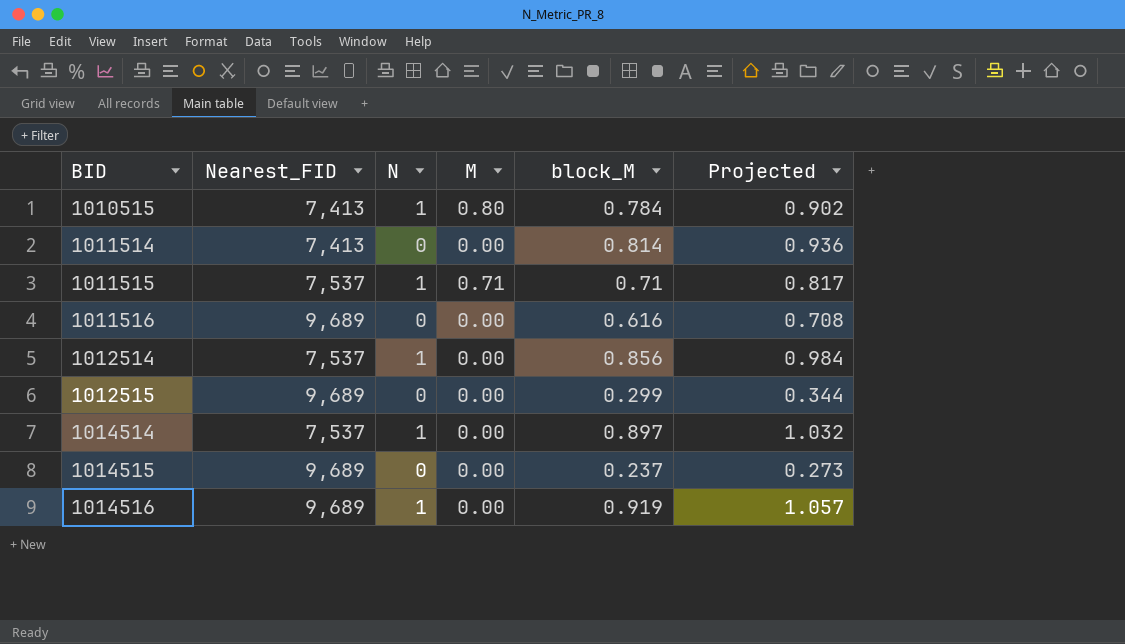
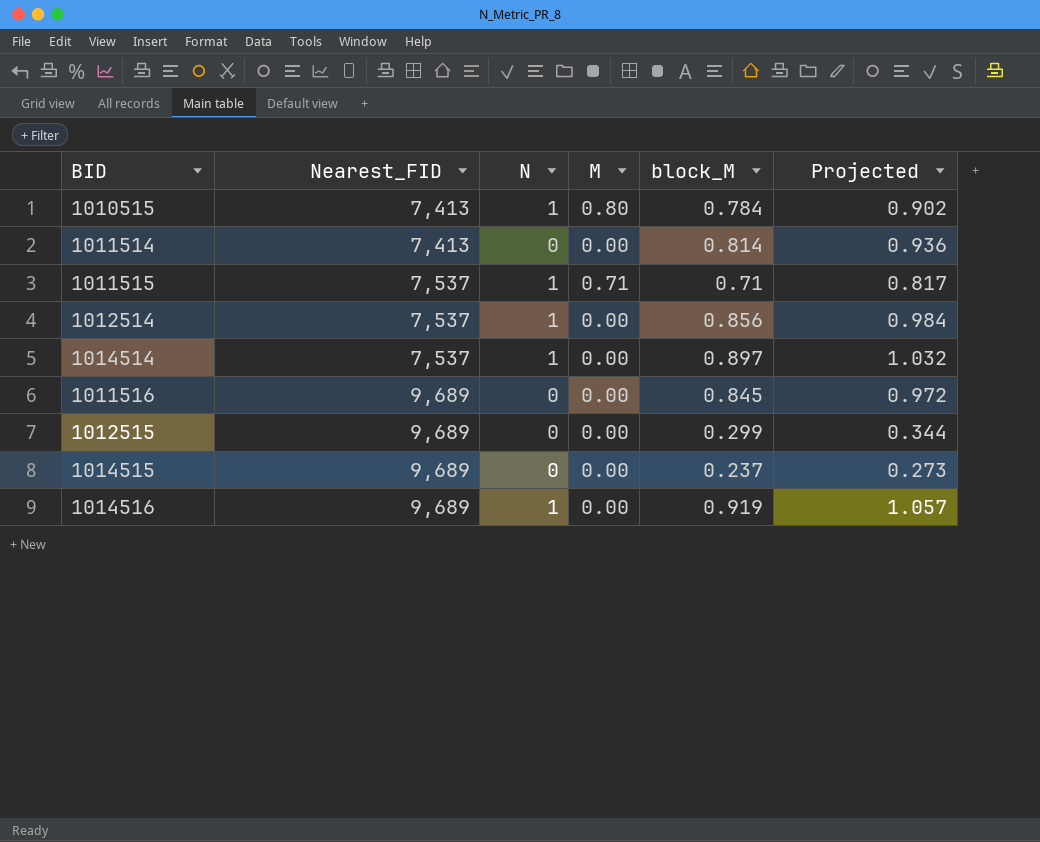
row order: BID ascending -> Nearest_FID ascending
1011516 | block_M: 0.616 -> 0.845
1011516 | Projected: 0.708 -> 0.972

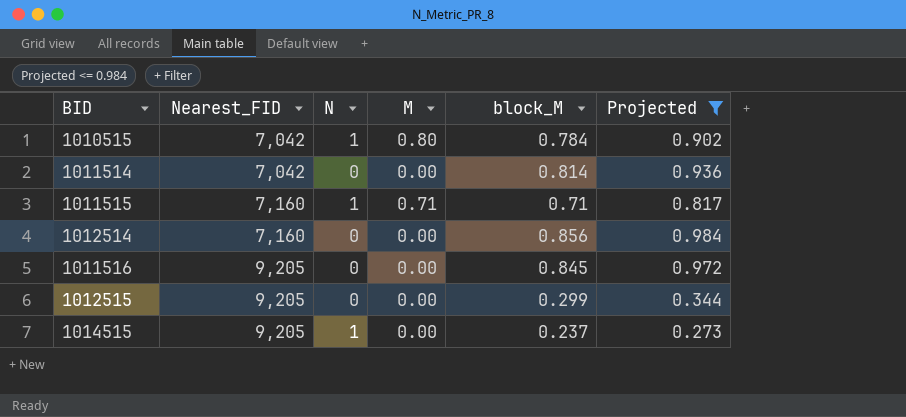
filter: none -> Projected <= 0.984
1010515 | Nearest_FID: 7,413 -> 7,042
1011514 | Nearest_FID: 7,413 -> 7,042
1011515 | Nearest_FID: 7,537 -> 7,160
1012514 | Nearest_FID: 7,537 -> 7,160
1012514 | N: 1 -> 0
1011516 | Nearest_FID: 9,689 -> 9,205
1012515 | Nearest_FID: 9,689 -> 9,205
1014515 | Nearest_FID: 9,689 -> 9,205
1014515 | N: 0 -> 1

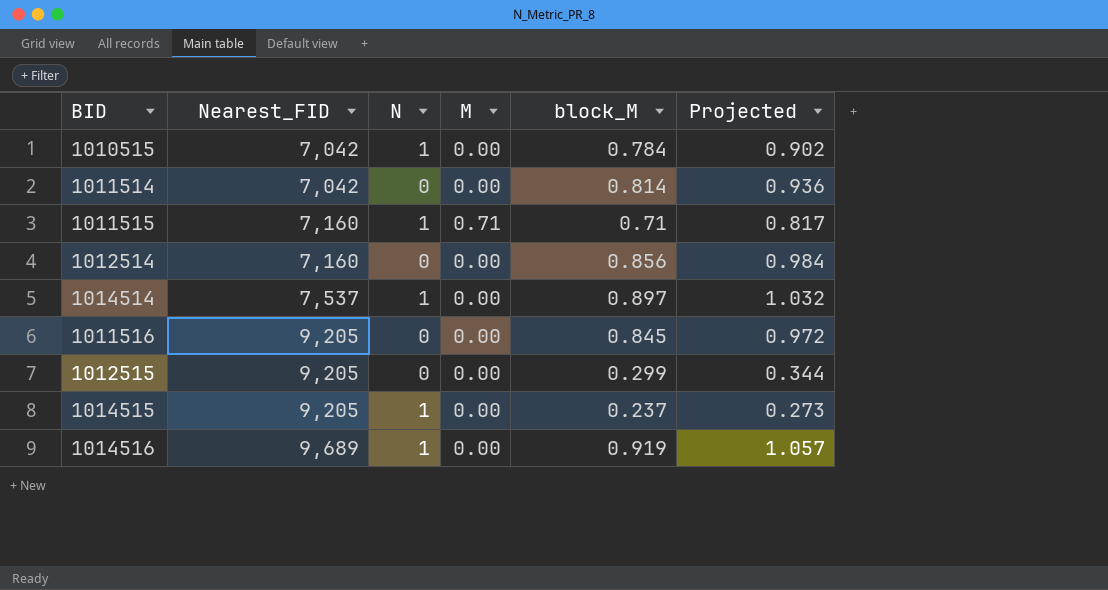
filter: Projected <= 0.984 -> none
1010515 | M: 0.80 -> 0.00

